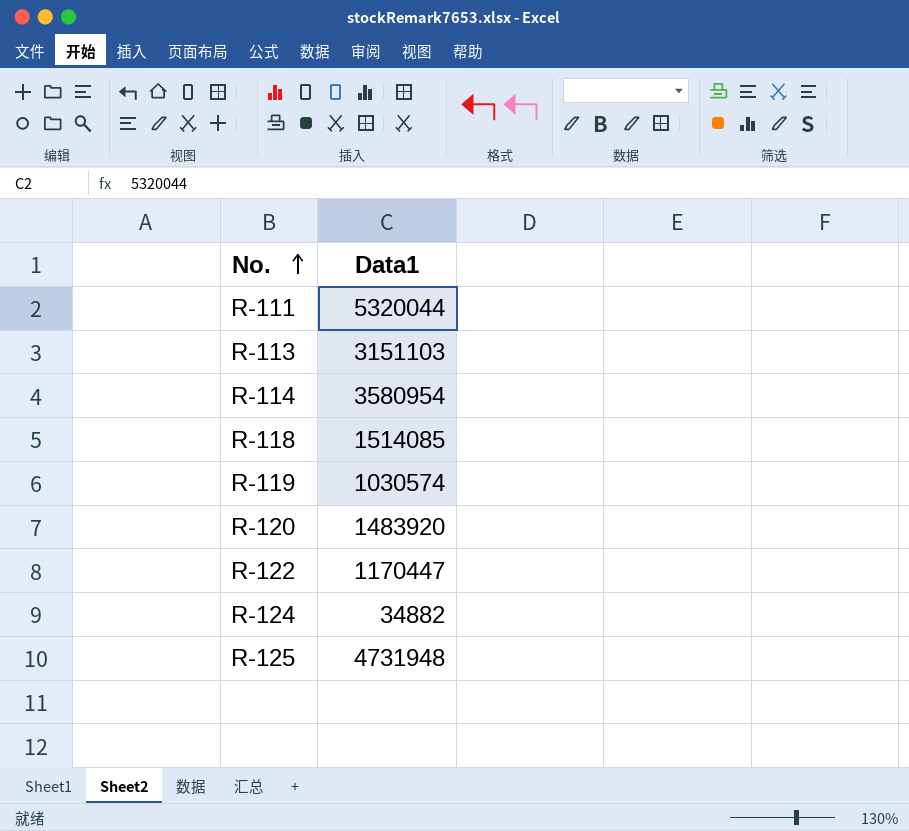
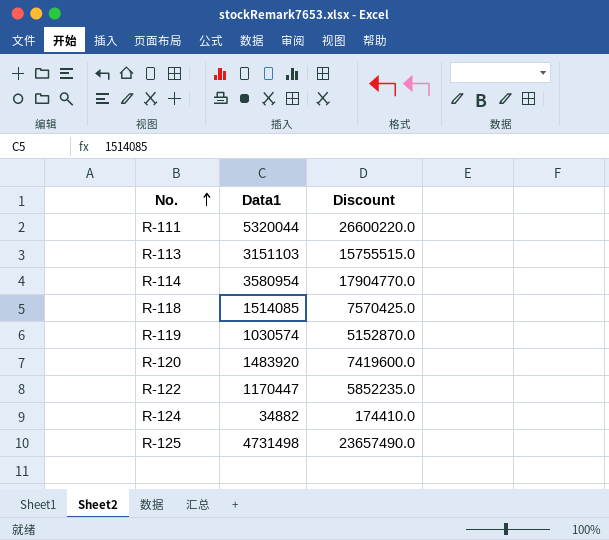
column Discount | formula: none -> [Data1] * 5
R-125 | Data1: 4731948 -> 4731498

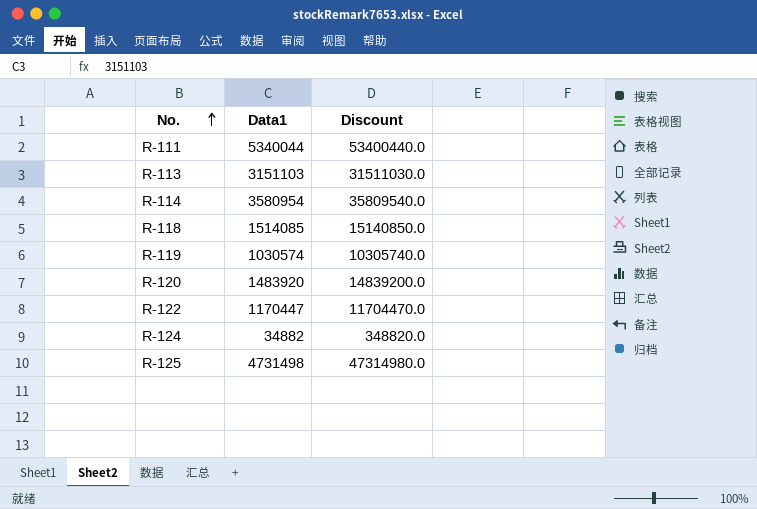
column Discount | formula: [Data1] * 5 -> [Data1] * 10
R-111 | Data1: 5320044 -> 5340044

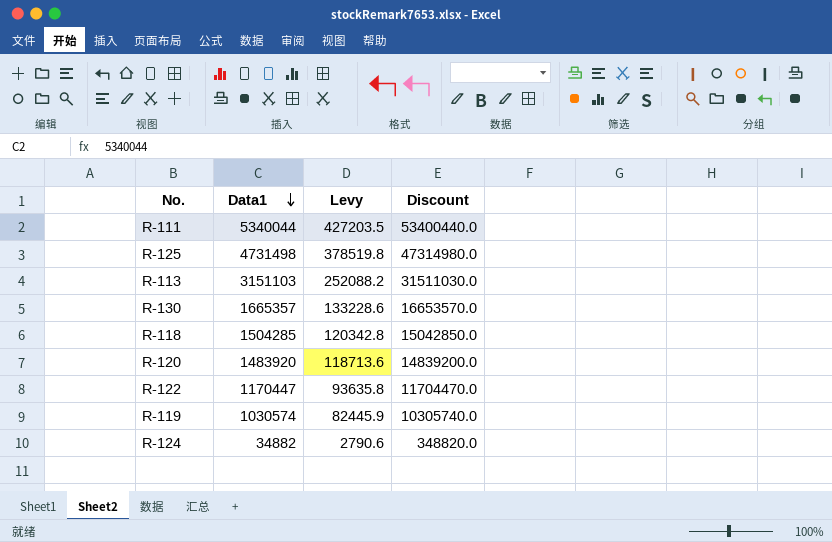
row order: No. ascending -> Data1 descending
column Levy | formula: none -> [Data1] * 0.08
row R-114: 3580954 | 35809540.0 -> none
row R-130: none -> 1665357 | 133228.6 | 16653570.0
R-118 | Data1: 1514085 -> 1504285
R-118 | Discount: 15140850.0 -> 15042850.0

